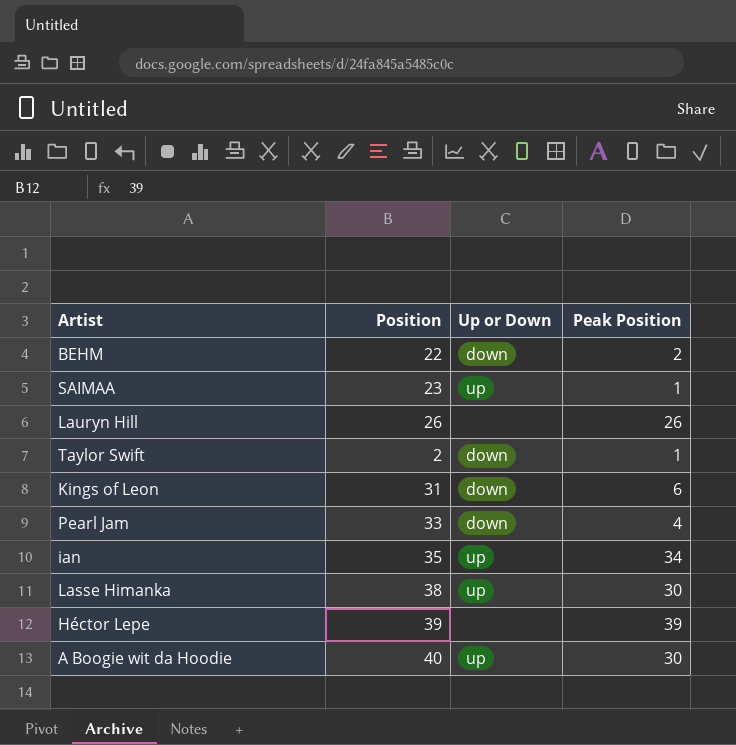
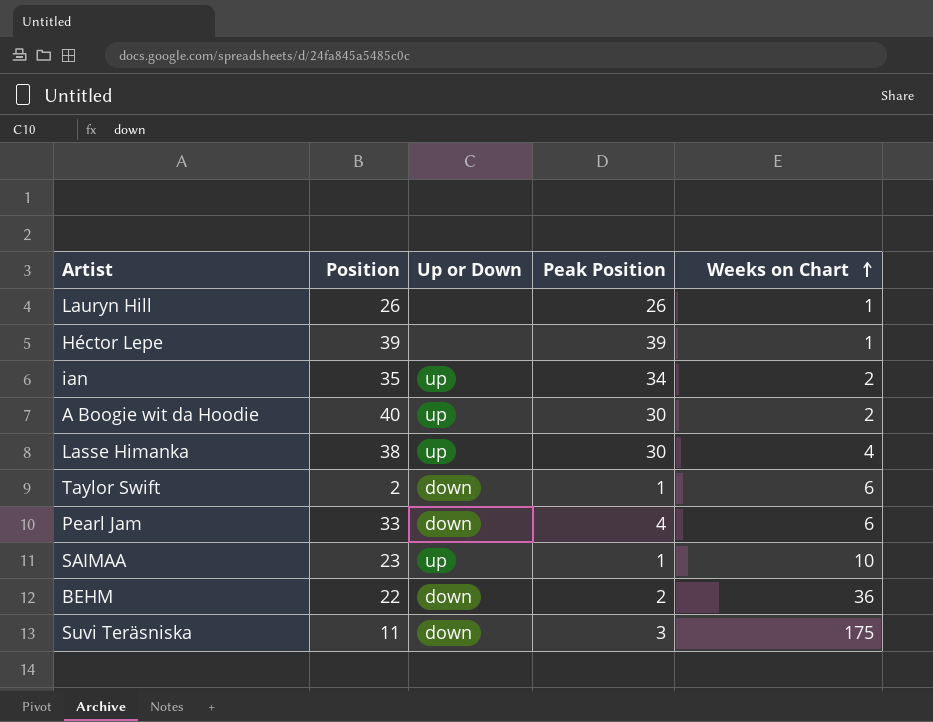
row order: none -> Weeks on Chart ascending
column Weeks on Chart | position: none -> 5
row Kings of Leon: 31 | down | 6 -> none
row Suvi Teräsniska: none -> 11 | down | 3 | 175

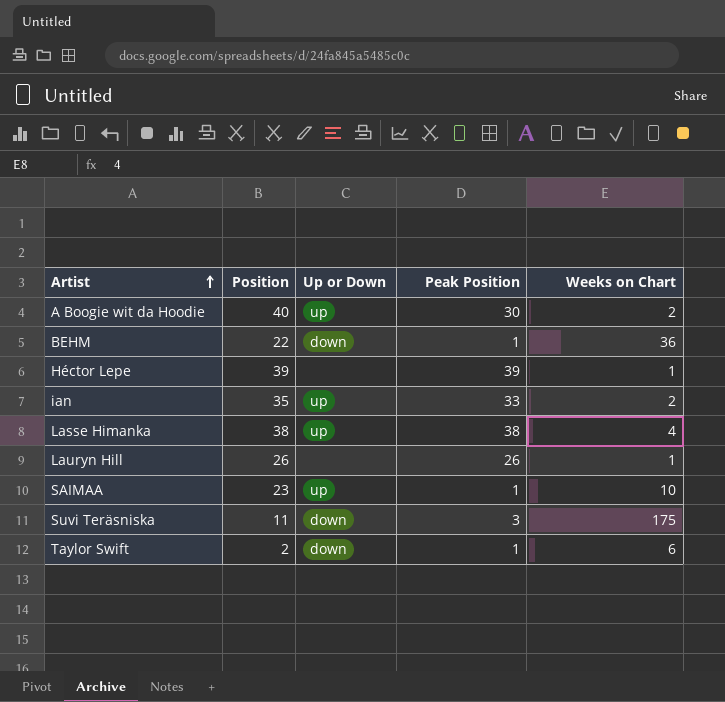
row order: Weeks on Chart ascending -> Artist ascending
row Pearl Jam: 33 | down | 4 | 6 -> none
BEHM | Peak Position: 2 -> 1
ian | Peak Position: 34 -> 33
Lasse Himanka | Peak Position: 30 -> 38

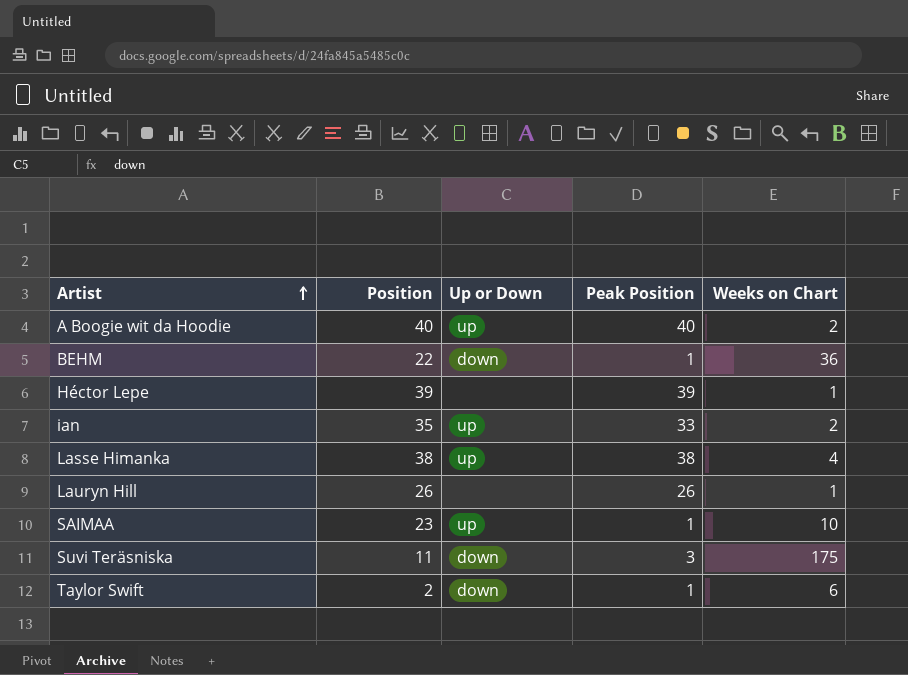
A Boogie wit da Hoodie | Peak Position: 30 -> 40

